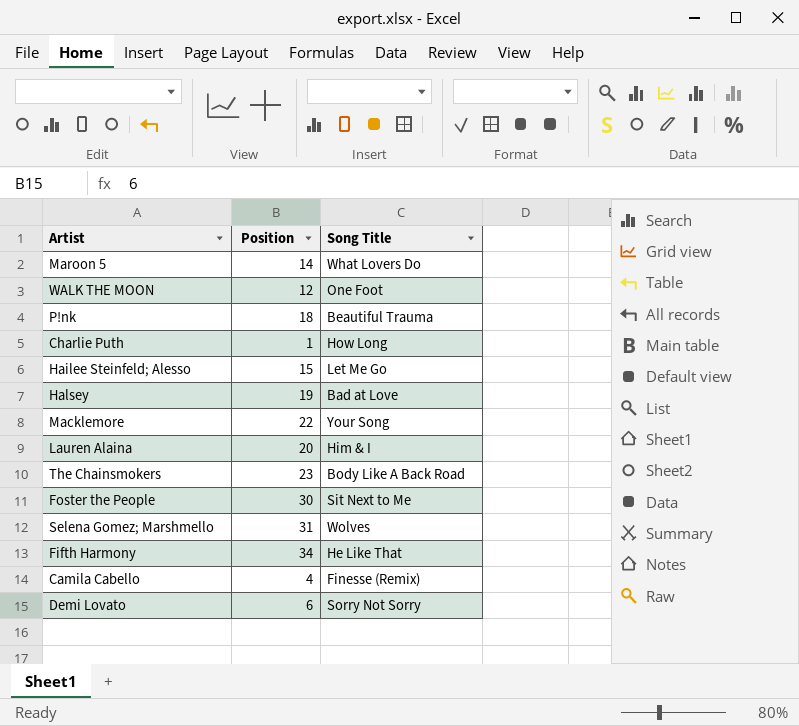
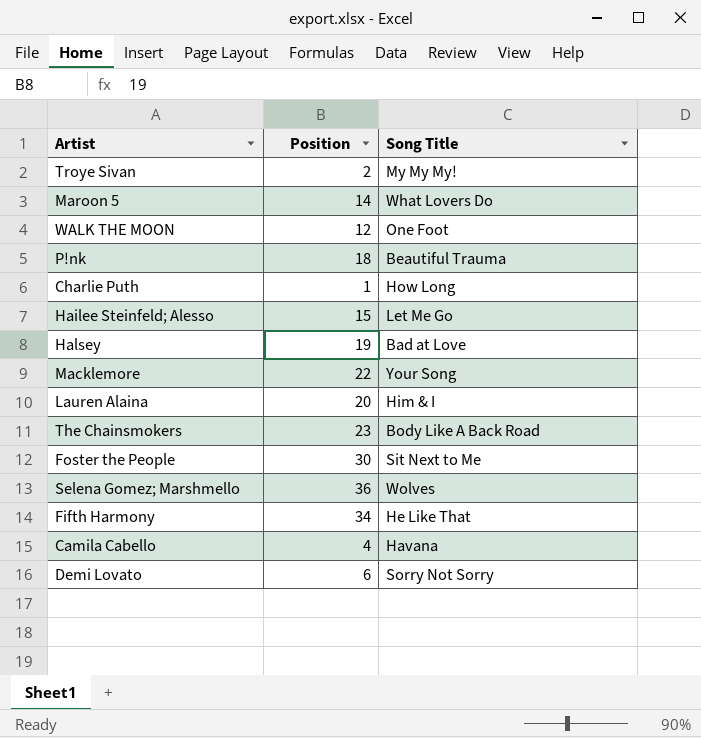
row Troye Sivan: none -> 2 | My My My!
Selena Gomez; Marshmello | Position: 31 -> 36
Camila Cabello | Song Title: Finesse (Remix) -> Havana

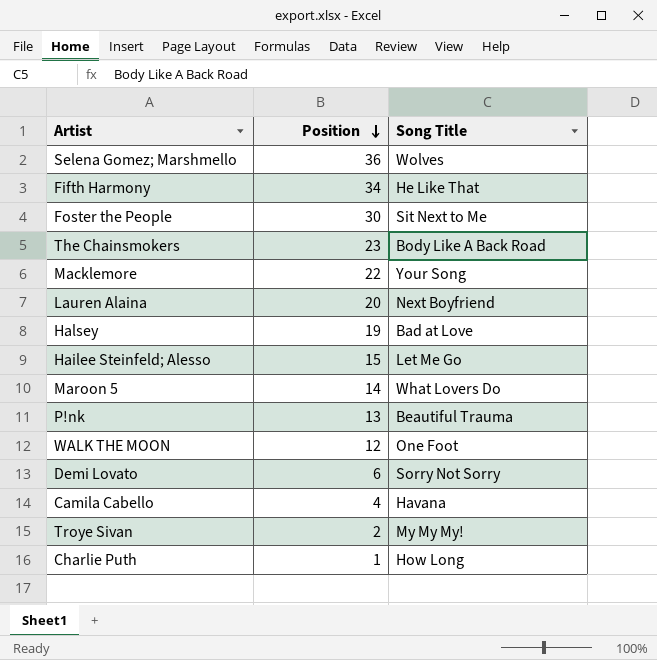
row order: none -> Position descending
Lauren Alaina | Song Title: Him & I -> Next Boyfriend
P!nk | Position: 18 -> 13

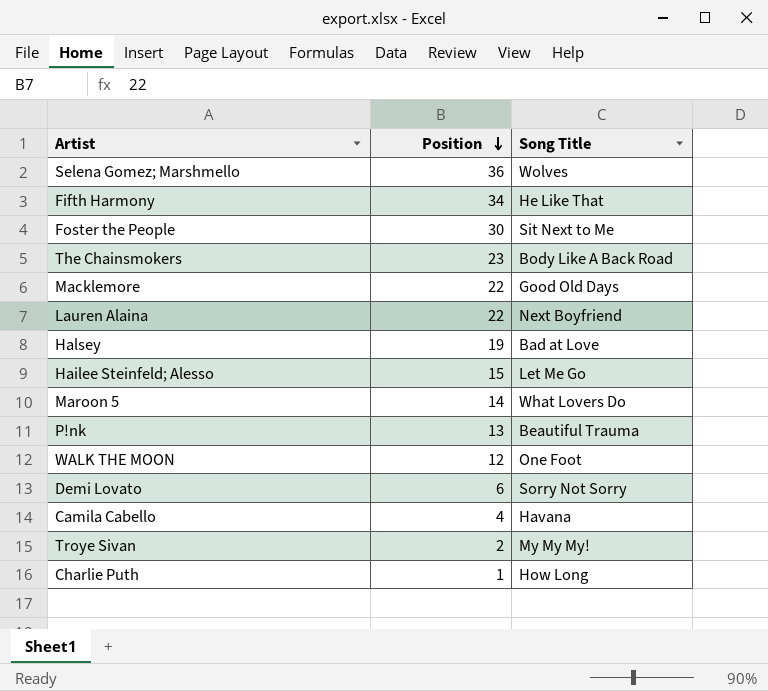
Macklemore | Song Title: Your Song -> Good Old Days
Lauren Alaina | Position: 20 -> 22

